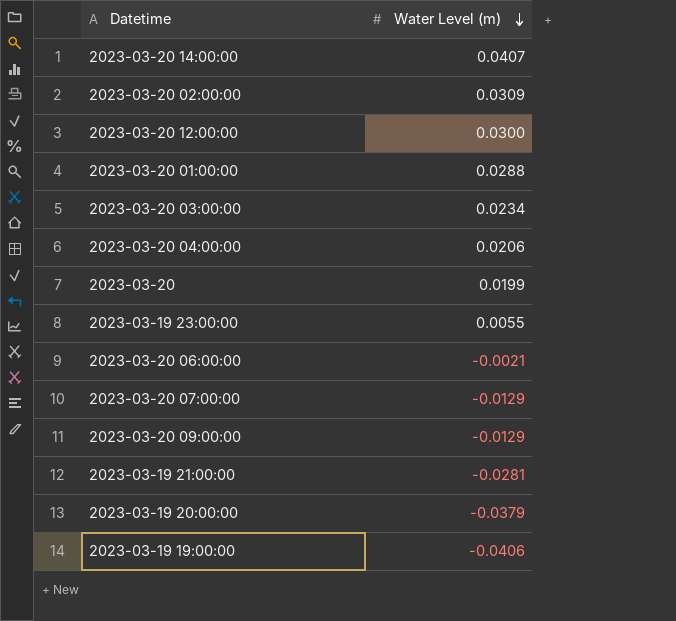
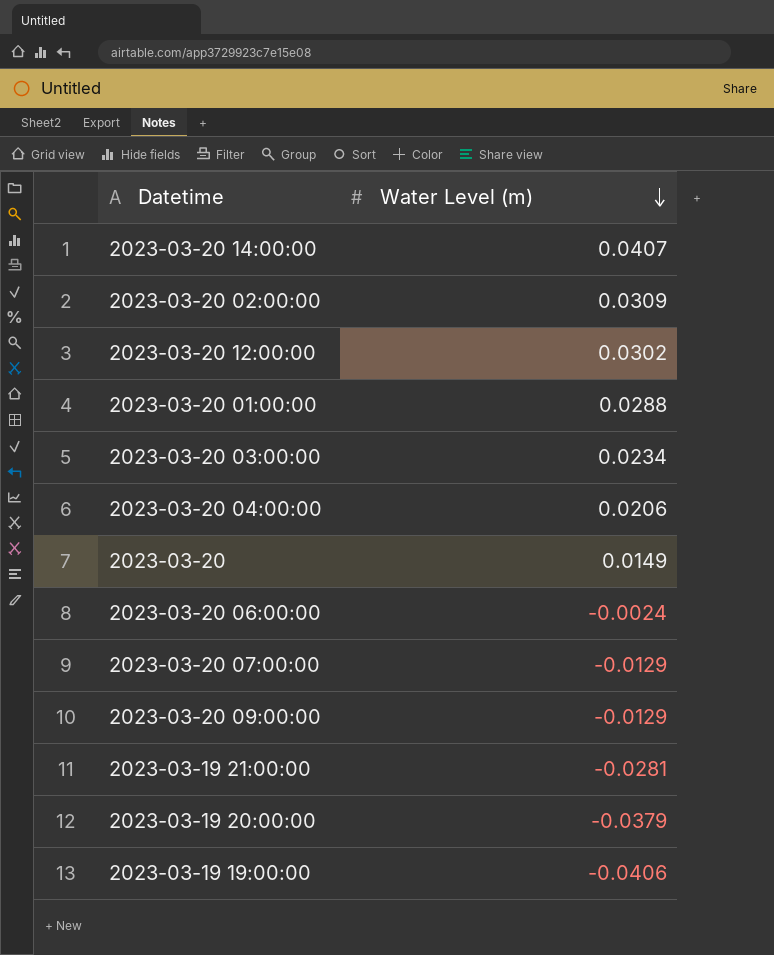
row 2023-03-19 23:00:00: 0.0055 -> none
2023-03-20 12:00:00 | Water Level (m): 0.0300 -> 0.0302
2023-03-20 | Water Level (m): 0.0199 -> 0.0149
2023-03-20 06:00:00 | Water Level (m): -0.0021 -> -0.0024

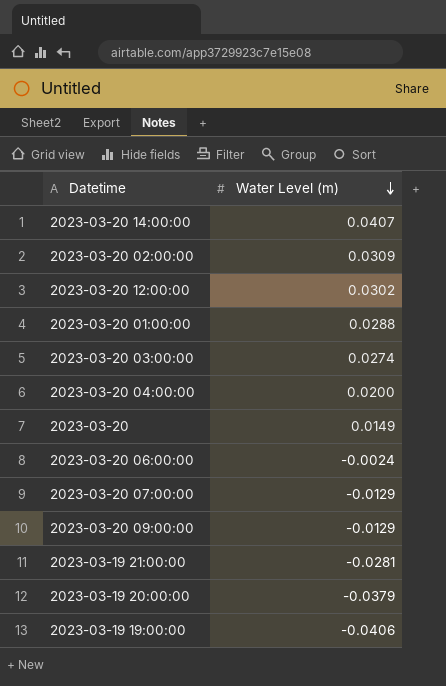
2023-03-20 03:00:00 | Water Level (m): 0.0234 -> 0.0274
2023-03-20 04:00:00 | Water Level (m): 0.0206 -> 0.0200

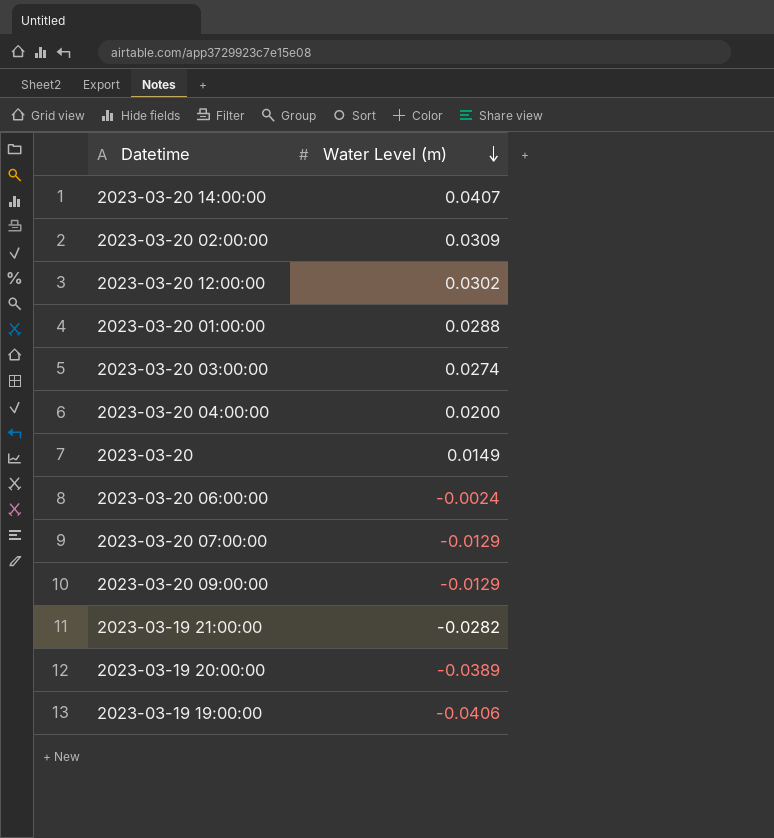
2023-03-19 21:00:00 | Water Level (m): -0.0281 -> -0.0282
2023-03-19 20:00:00 | Water Level (m): -0.0379 -> -0.0389

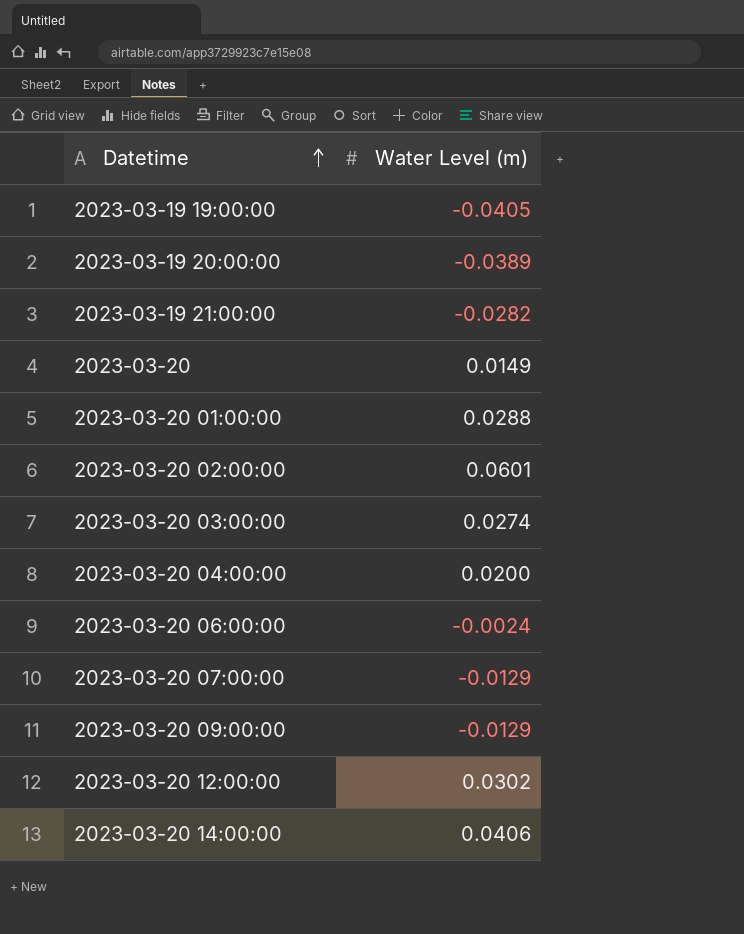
row order: Water Level (m) descending -> Datetime ascending
2023-03-19 19:00:00 | Water Level (m): -0.0406 -> -0.0405
2023-03-20 02:00:00 | Water Level (m): 0.0309 -> 0.0601
2023-03-20 14:00:00 | Water Level (m): 0.0407 -> 0.0406

